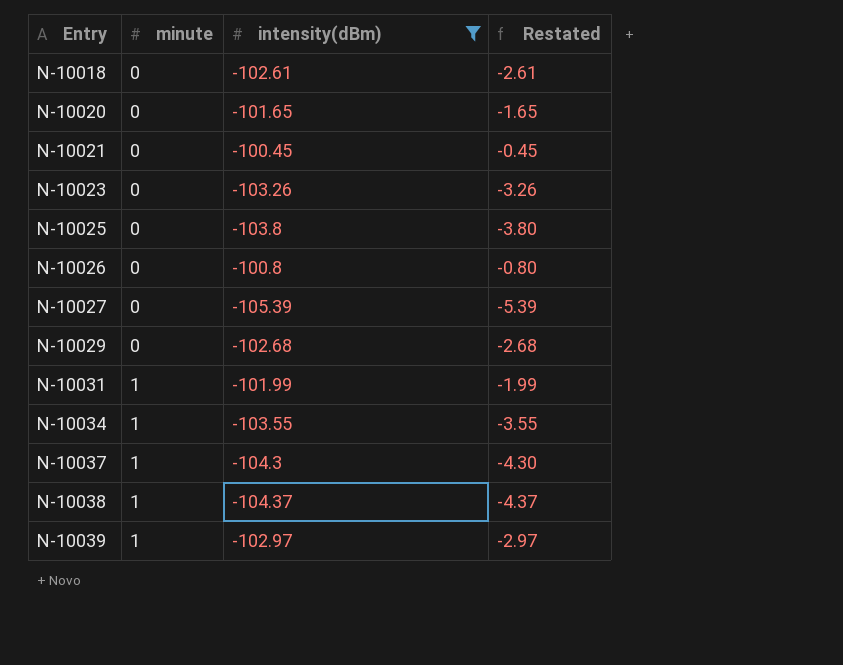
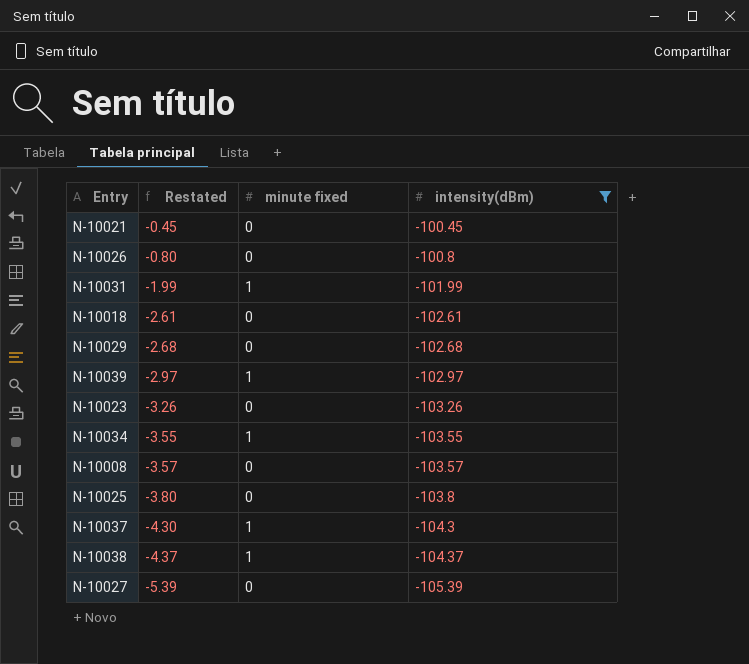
row order: Entry ascending -> Restated descending
column Restated | position: 4 -> 2
column name: minute -> minute fixed
row N-10020: 0 | -101.65 | -1.65 -> none
row N-10008: none -> -3.57 | 0 | -103.57

